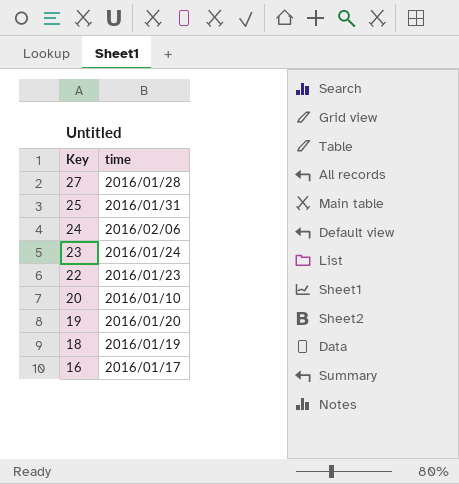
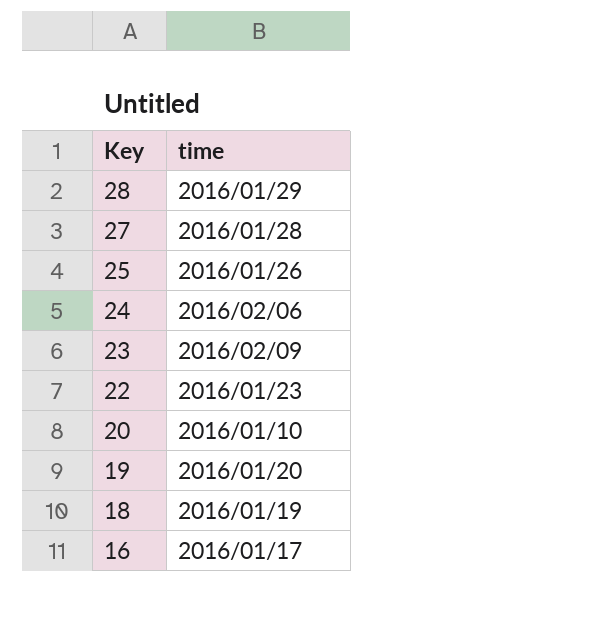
row 28: none -> 2016/01/29
25 | time: 2016/01/31 -> 2016/01/26
23 | time: 2016/01/24 -> 2016/02/09

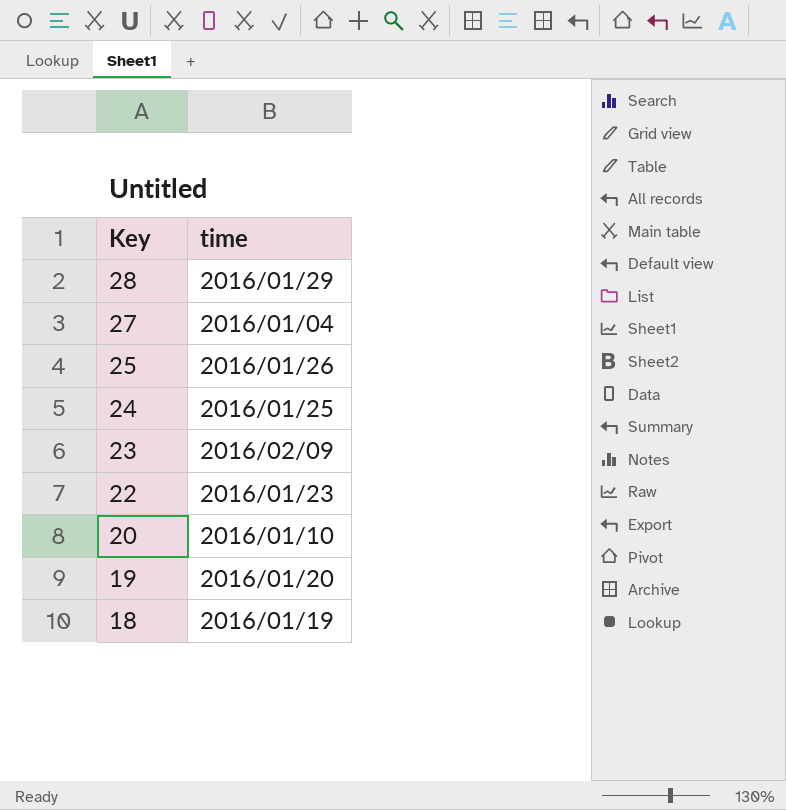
row 16: 2016/01/17 -> none
27 | time: 2016/01/28 -> 2016/01/04
24 | time: 2016/02/06 -> 2016/01/25

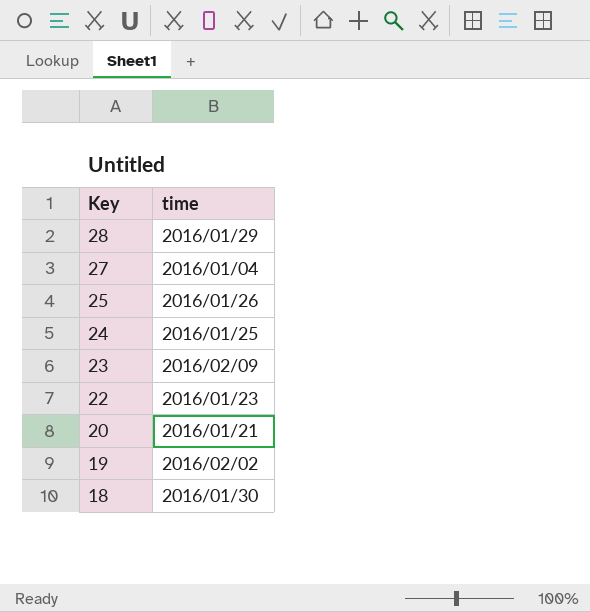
20 | time: 2016/01/10 -> 2016/01/21
19 | time: 2016/01/20 -> 2016/02/02
18 | time: 2016/01/19 -> 2016/01/30

